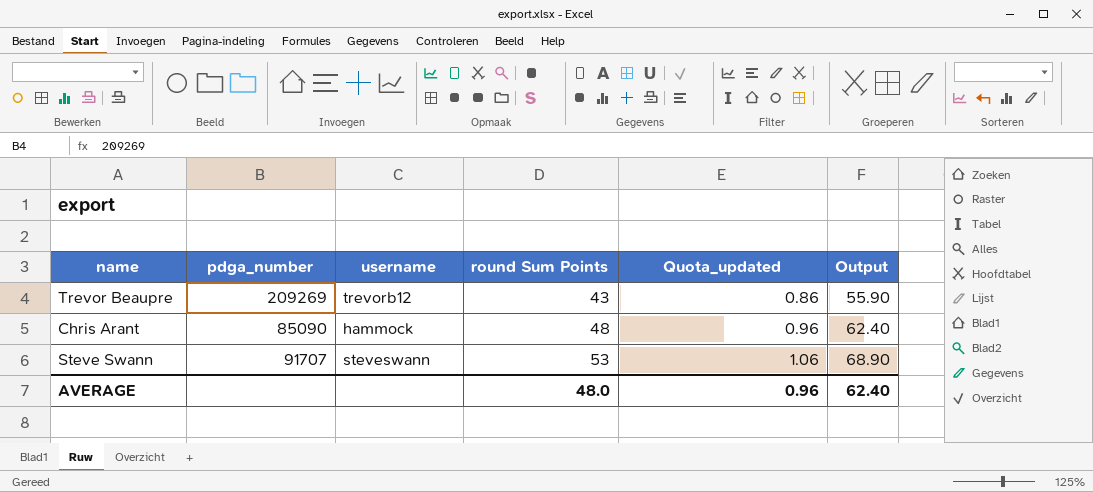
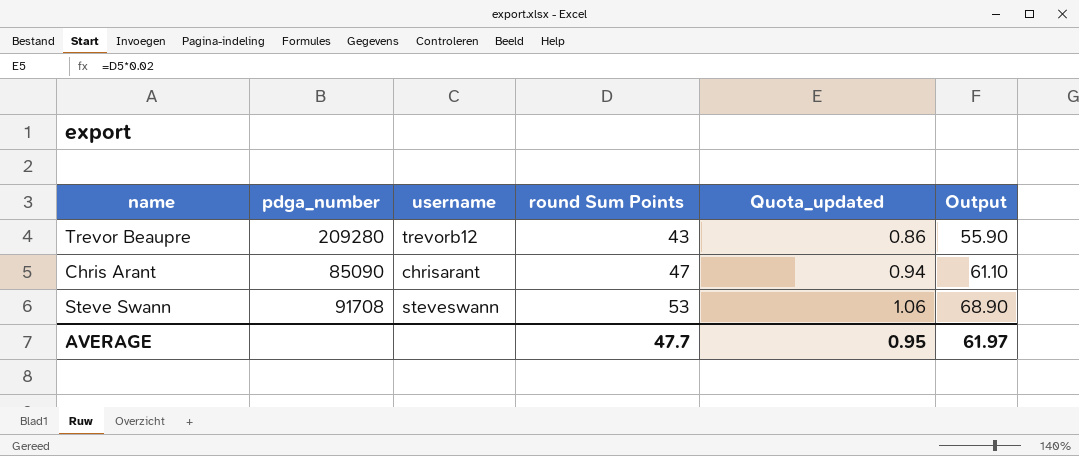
Trevor Beaupre | pdga_number: 209269 -> 209280
Chris Arant | username: hammock -> chrisarant
Chris Arant | round Sum Points: 48 -> 47
Chris Arant | Quota_updated: 0.96 -> 0.94
Chris Arant | Output: 62.40 -> 61.10
Steve Swann | pdga_number: 91707 -> 91708
AVERAGE | round Sum Points: 48.0 -> 47.7
AVERAGE | Quota_updated: 0.96 -> 0.95
AVERAGE | Output: 62.40 -> 61.97

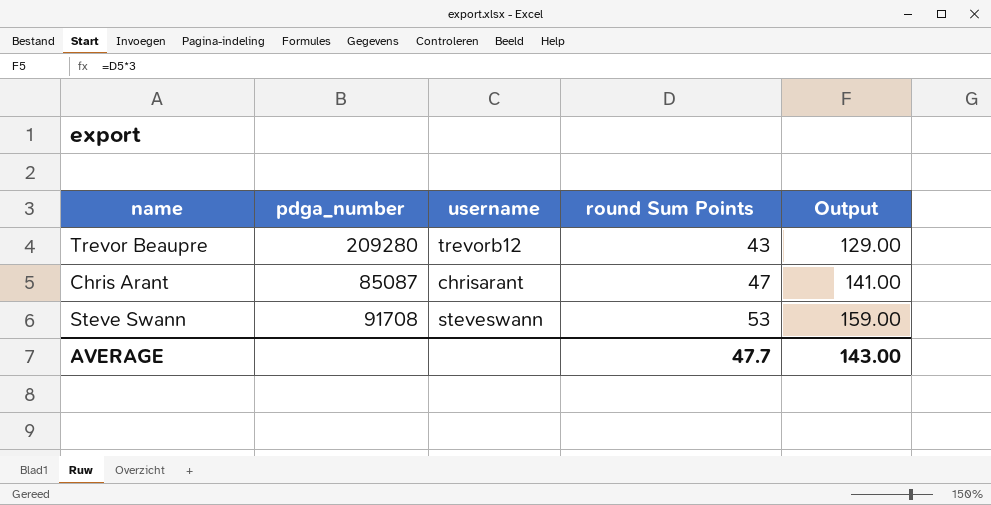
column Quota_updated | formula: [round Sum Points] * 0.02 -> none
column Output | formula: [round Sum Points] * 1.3 -> [round Sum Points] * 3
Chris Arant | pdga_number: 85090 -> 85087
AVERAGE | Output: 61.97 -> 143.00

